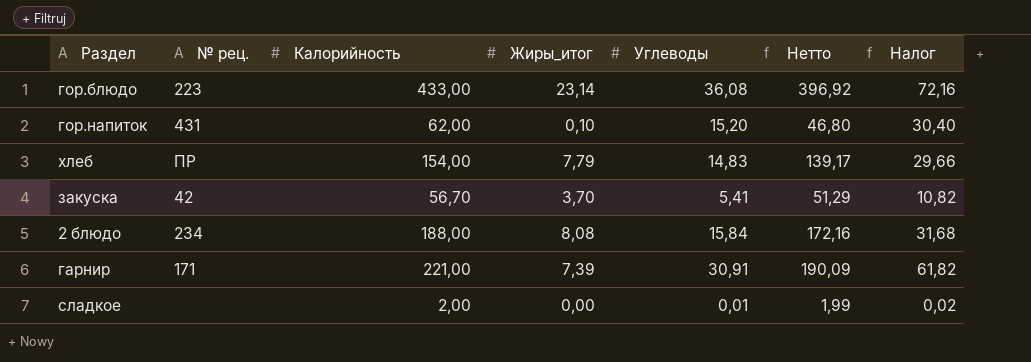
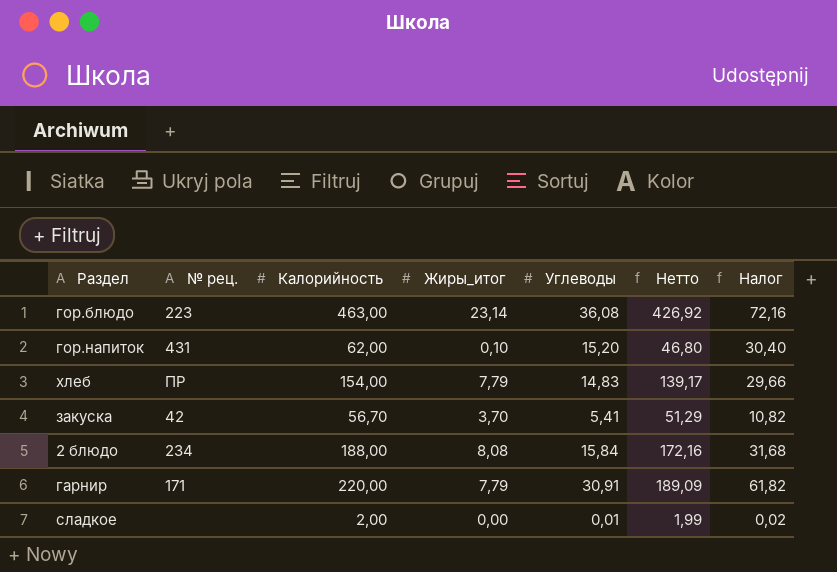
гор.блюдо | Калорийность: 433,00 -> 463,00
гор.блюдо | Нетто: 396,92 -> 426,92
гарнир | Калорийность: 221,00 -> 220,00
гарнир | Жиры_итог: 7,39 -> 7,79
гарнир | Нетто: 190,09 -> 189,09

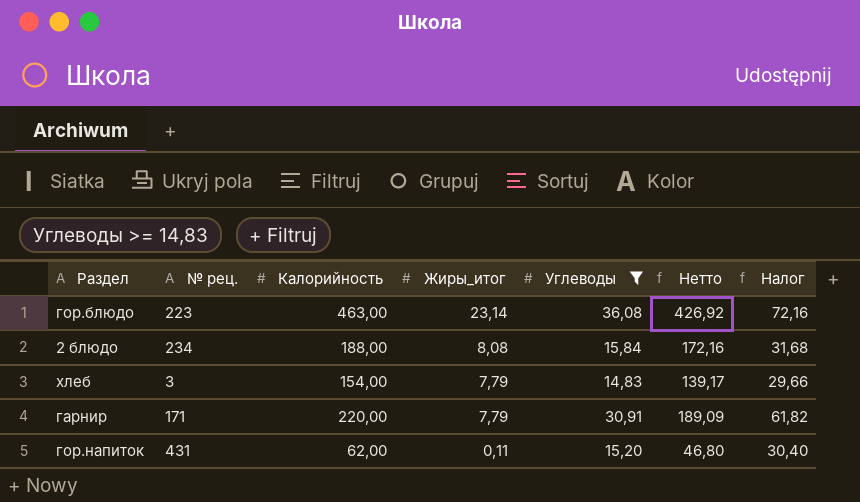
filter: none -> Углеводы >= 14,83
row order: none -> Жиры_итог descending
хлеб | № рец.: ПР -> 3
гор.напиток | Жиры_итог: 0,10 -> 0,11

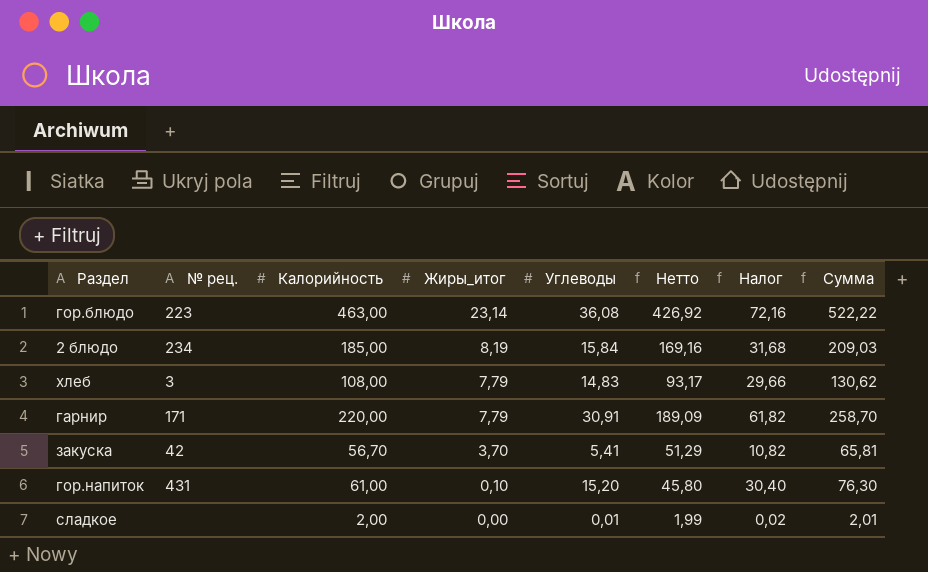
filter: Углеводы >= 14,83 -> none
column Сумма | formula: none -> [Калорийность] + [Жиры_итог] + [Углеводы]
2 блюдо | Калорийность: 188,00 -> 185,00
2 блюдо | Жиры_итог: 8,08 -> 8,19
2 блюдо | Нетто: 172,16 -> 169,16
хлеб | Калорийность: 154,00 -> 108,00
хлеб | Нетто: 139,17 -> 93,17
гор.напиток | Калорийность: 62,00 -> 61,00
гор.напиток | Жиры_итог: 0,11 -> 0,10
гор.напиток | Нетто: 46,80 -> 45,80

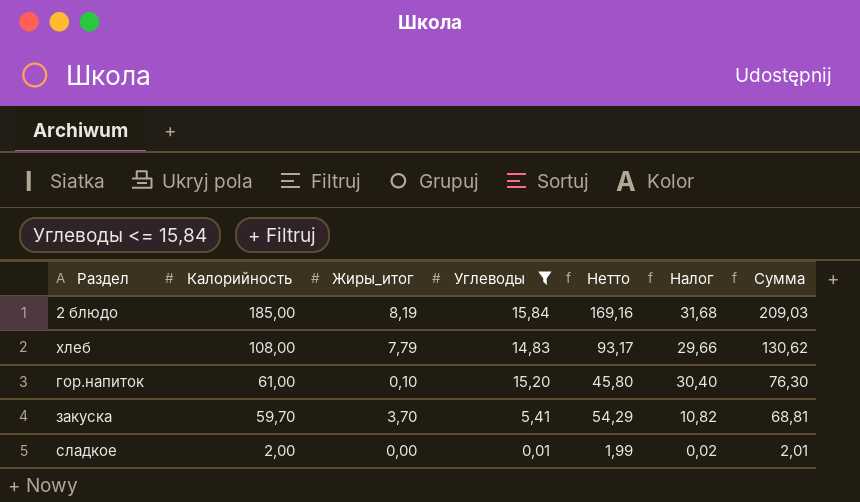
filter: none -> Углеводы <= 15,84
row order: Жиры_итог descending -> Калорийность descending
column № рец. | position: 2 -> none
закуска | Калорийность: 56,70 -> 59,70
закуска | Нетто: 51,29 -> 54,29
закуска | Сумма: 65,81 -> 68,81

